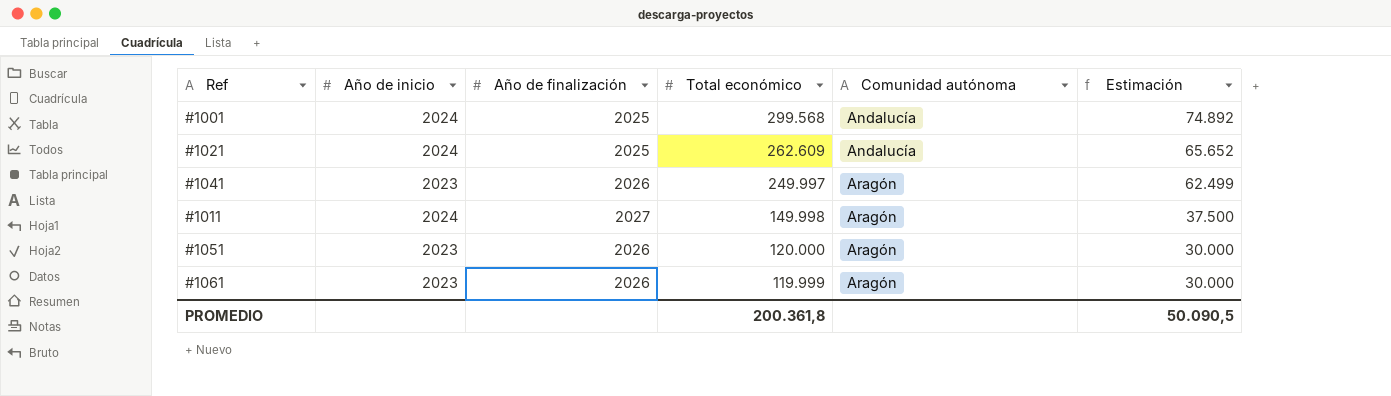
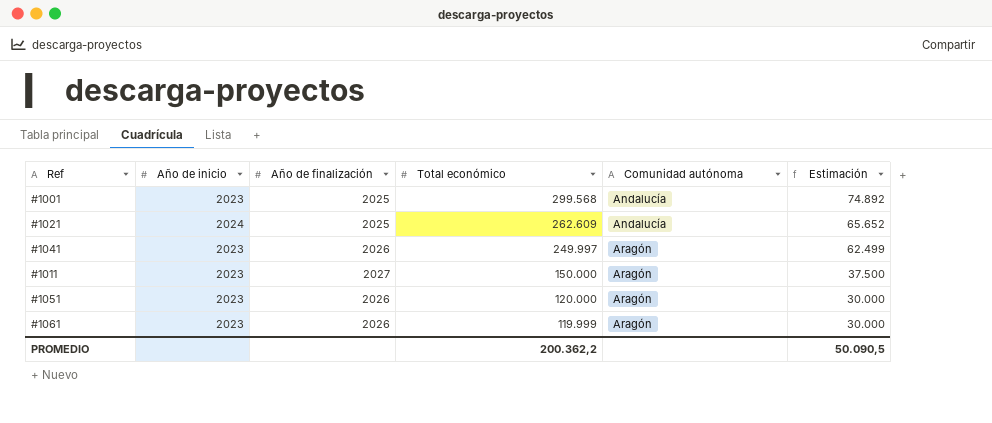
#1001 | Año de inicio: 2024 -> 2023
#1011 | Año de inicio: 2024 -> 2023
#1011 | Total económico: 149.998 -> 150.000
PROMEDIO | Total económico: 200.361,8 -> 200.362,2

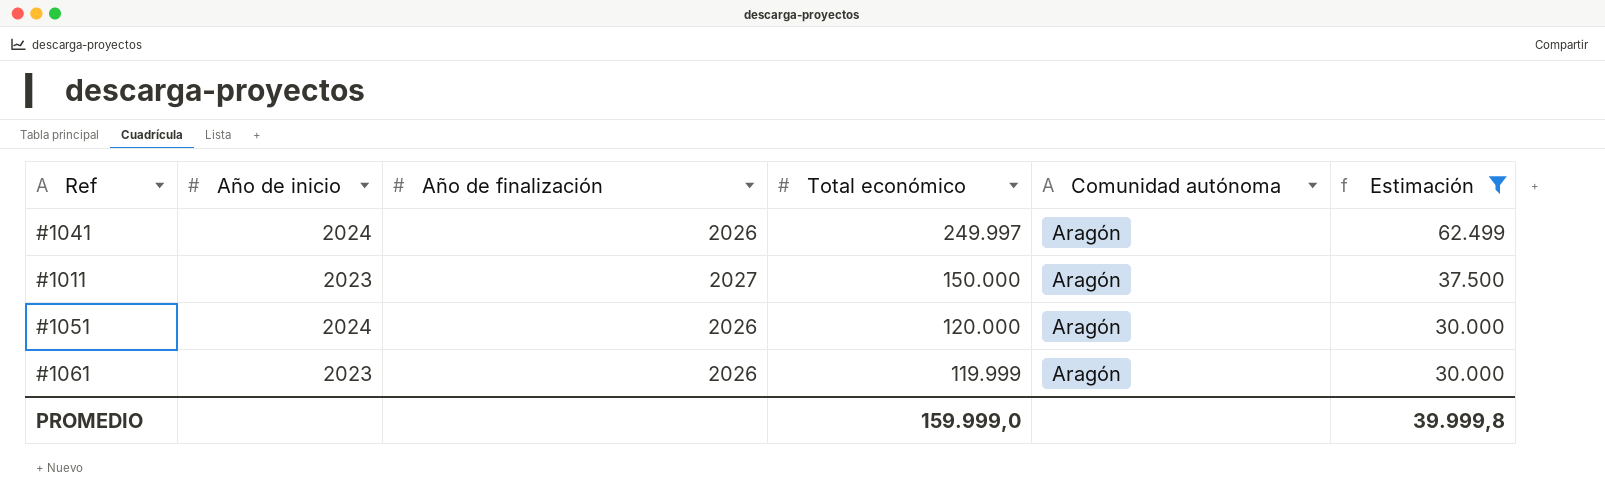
filter: none -> Estimación <= 62.499
#1041 | Año de inicio: 2023 -> 2024
#1051 | Año de inicio: 2023 -> 2024
PROMEDIO | Total económico: 200.362,2 -> 159.999,0
PROMEDIO | Estimación: 50.090,5 -> 39.999,8

